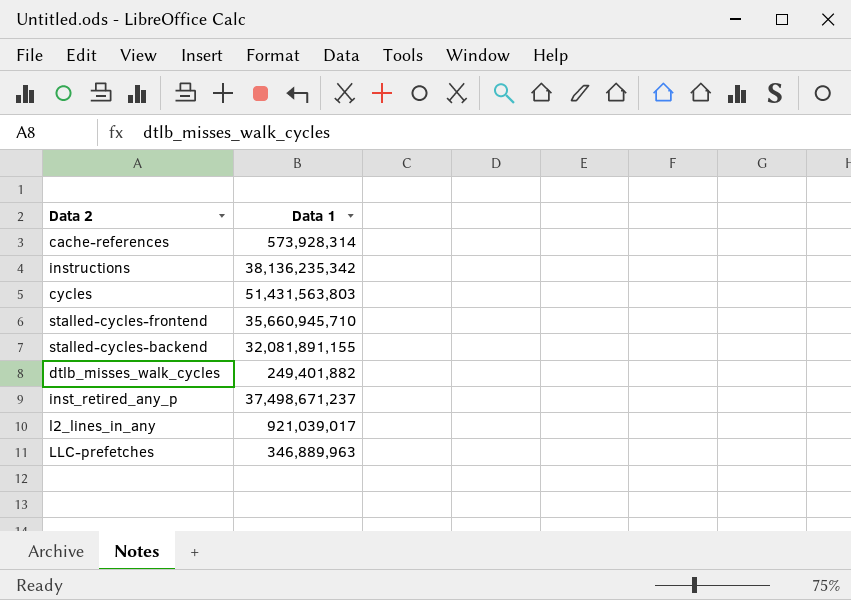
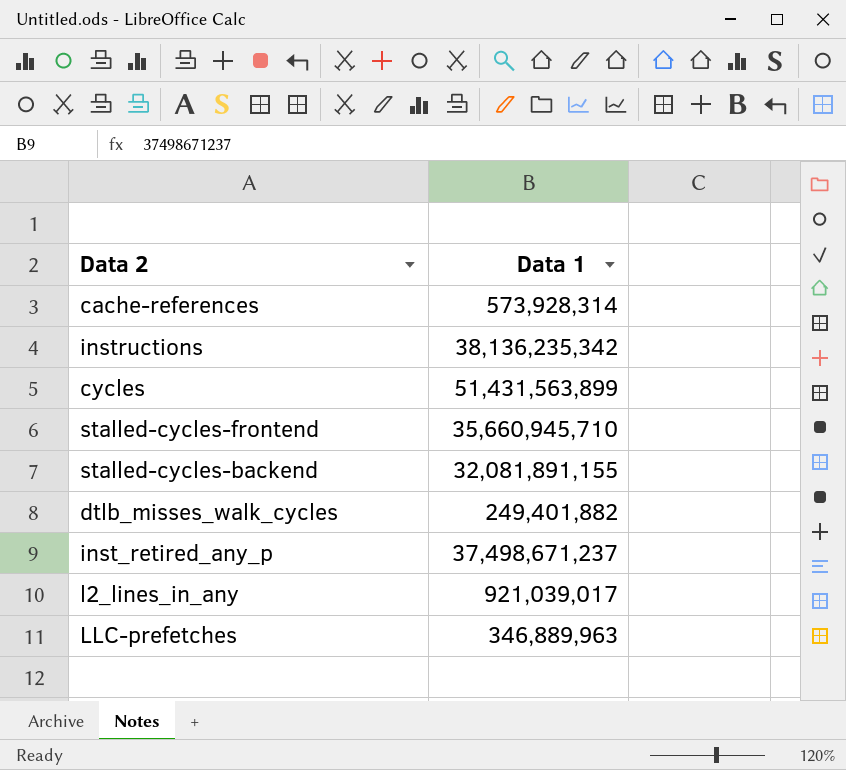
cycles | Data 1: 51,431,563,803 -> 51,431,563,899

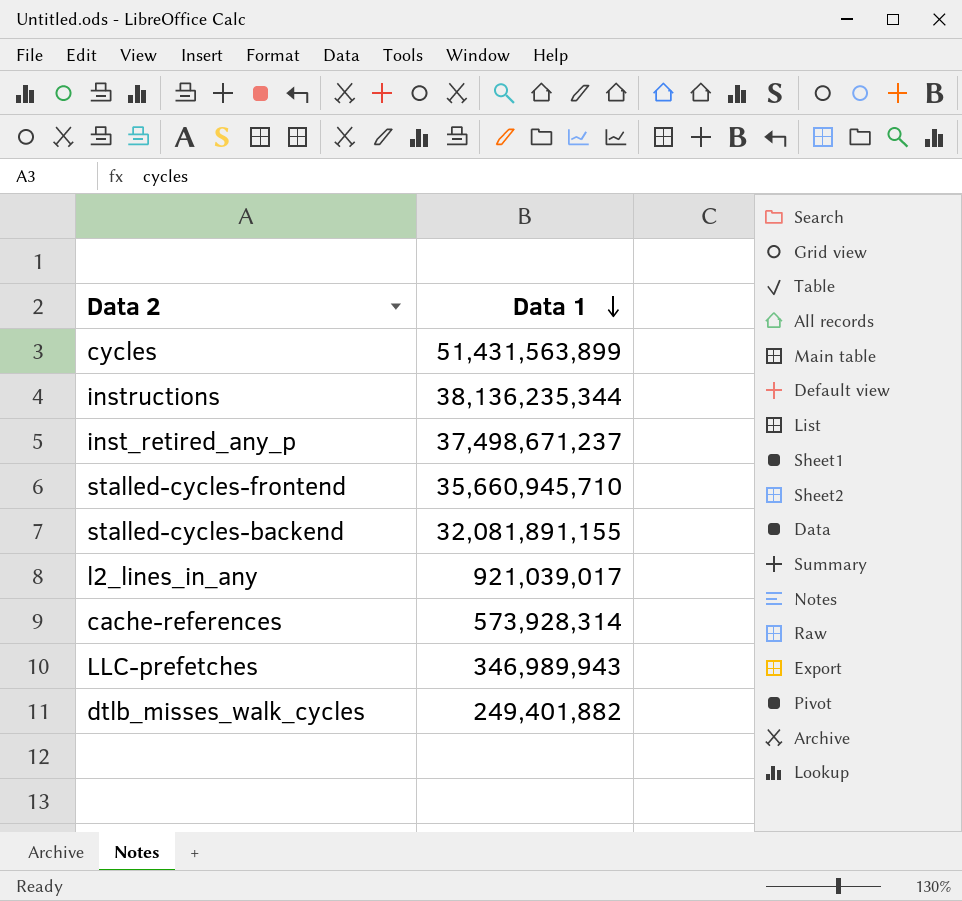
row order: none -> Data 1 descending
instructions | Data 1: 38,136,235,342 -> 38,136,235,344
LLC-prefetches | Data 1: 346,889,963 -> 346,989,943

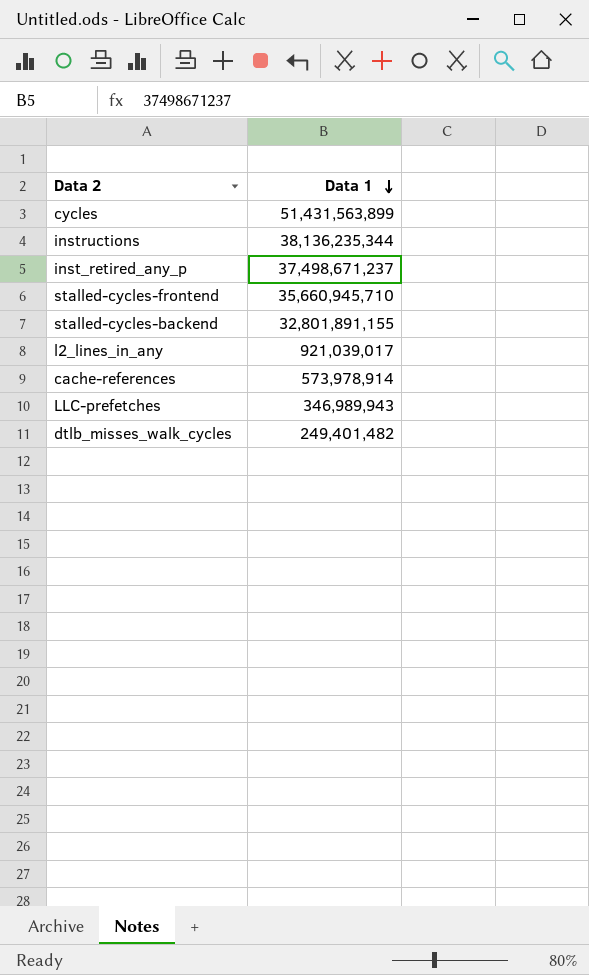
stalled-cycles-backend | Data 1: 32,081,891,155 -> 32,801,891,155
cache-references | Data 1: 573,928,314 -> 573,978,914
dtlb_misses_walk_cycles | Data 1: 249,401,882 -> 249,401,482

